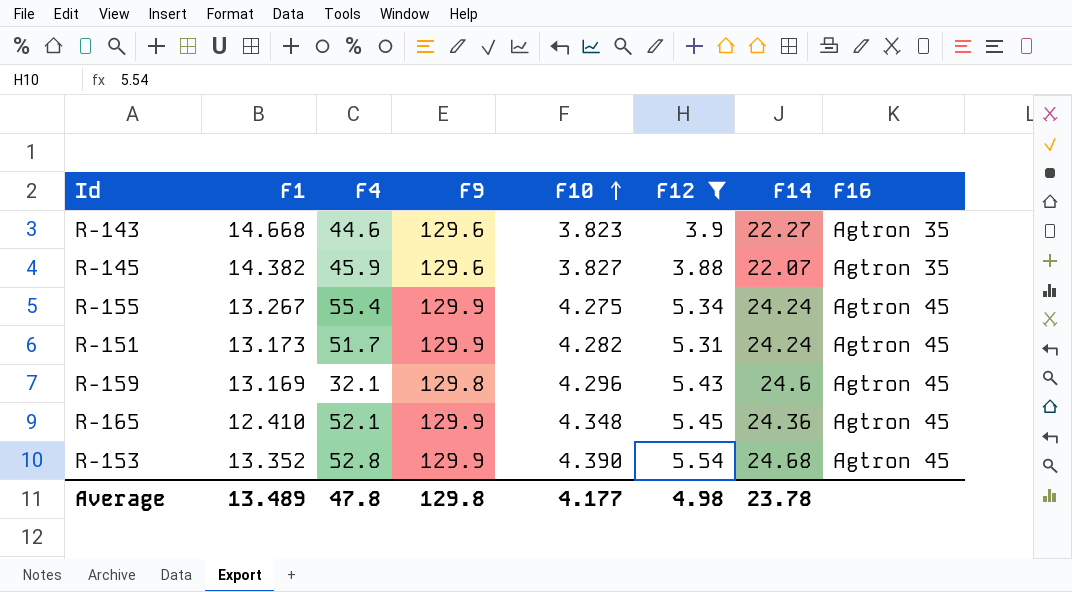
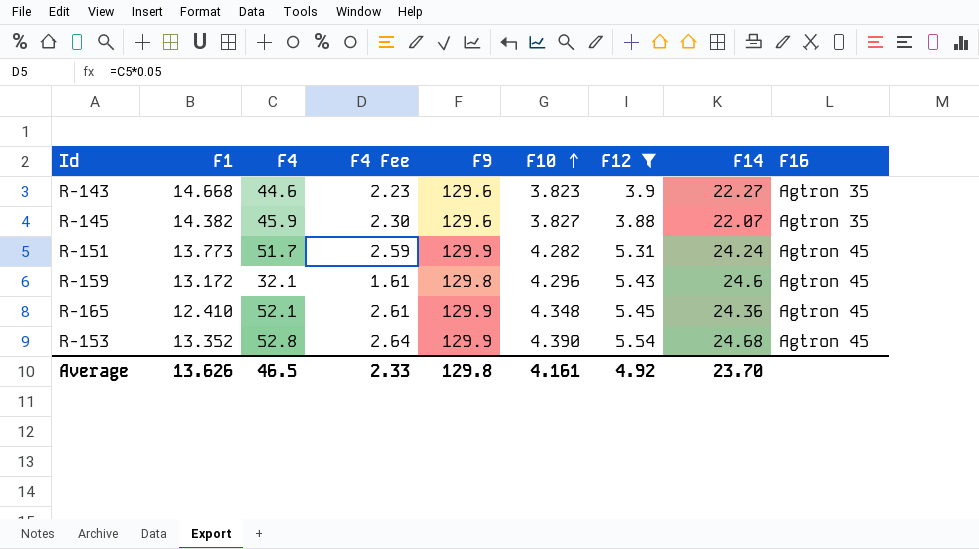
column F4 Fee | formula: none -> [F4] * 0.05
row R-155: 13.267 | 55.4 | 129.9 | 4.275 | 5.34 | 24.24 | Agtron 45 -> none
R-151 | F1: 13.173 -> 13.773
R-159 | F1: 13.169 -> 13.172
Average | F1: 13.489 -> 13.626
Average | F4: 47.8 -> 46.5
Average | F10: 4.177 -> 4.161
Average | F12: 4.98 -> 4.92
Average | F14: 23.78 -> 23.70

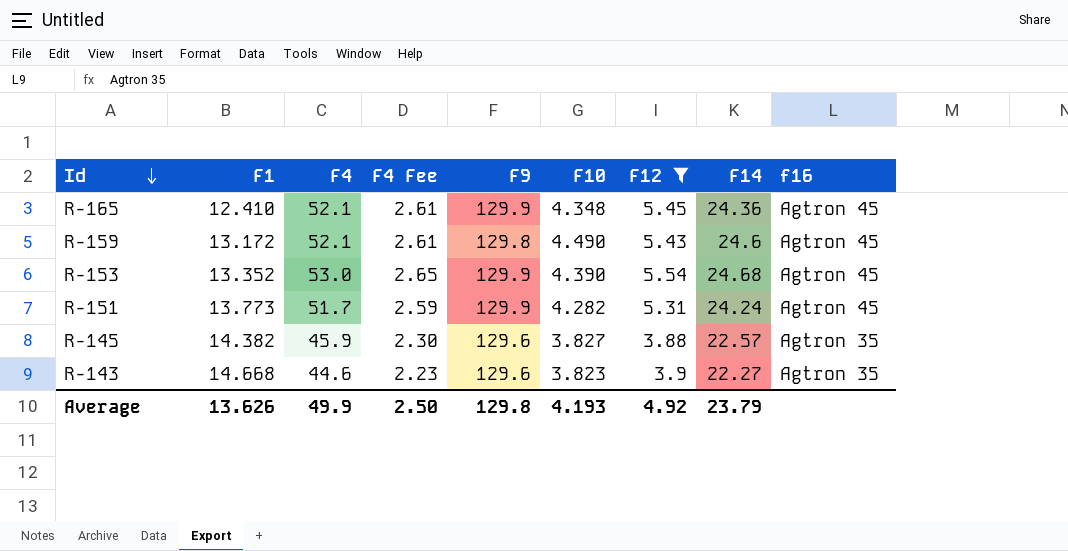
row order: F10 ascending -> Id descending
column name: F16 -> f16
R-159 | F4: 32.1 -> 52.1
R-159 | F4 Fee: 1.61 -> 2.61
R-159 | F10: 4.296 -> 4.490
R-153 | F4: 52.8 -> 53.0
R-153 | F4 Fee: 2.64 -> 2.65
R-145 | F14: 22.07 -> 22.57
Average | F4: 46.5 -> 49.9
Average | F4 Fee: 2.33 -> 2.50
Average | F10: 4.161 -> 4.193
Average | F14: 23.70 -> 23.79

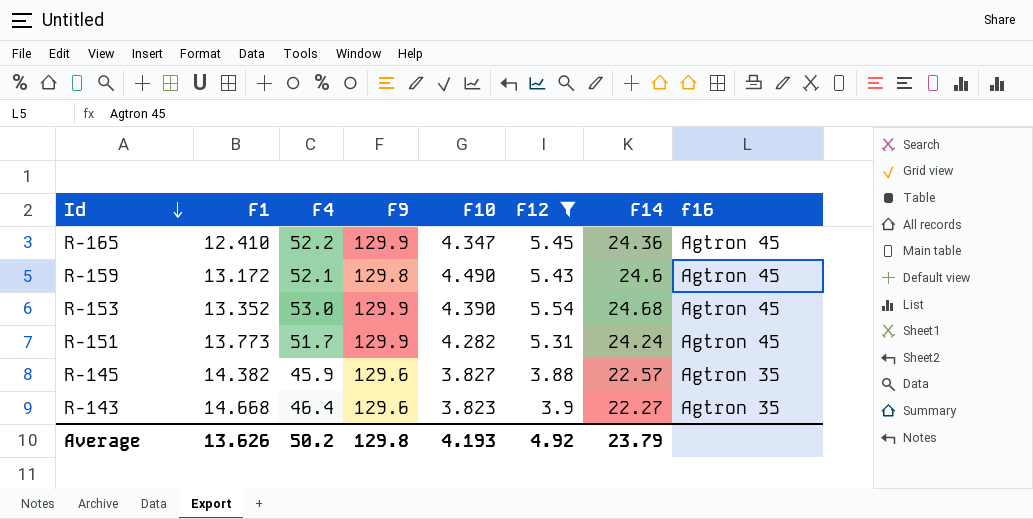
column F4 Fee | formula: [F4] * 0.05 -> none
R-165 | F4: 52.1 -> 52.2
R-165 | F10: 4.348 -> 4.347
R-143 | F4: 44.6 -> 46.4
Average | F4: 49.9 -> 50.2

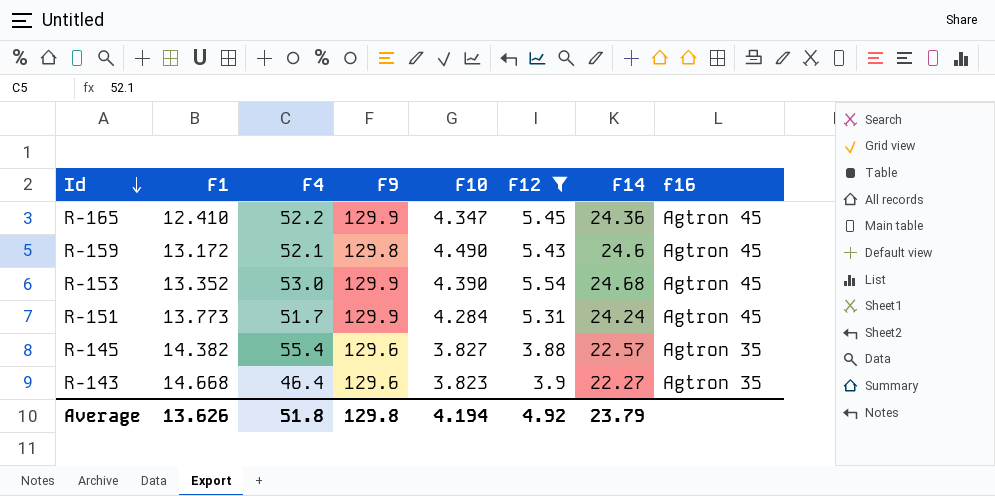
R-151 | F10: 4.282 -> 4.284
R-145 | F4: 45.9 -> 55.4
Average | F4: 50.2 -> 51.8
Average | F10: 4.193 -> 4.194

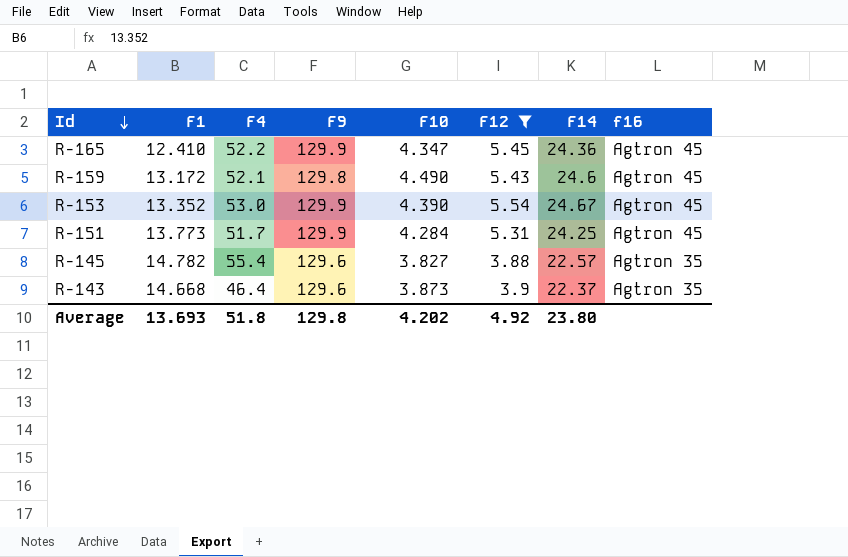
R-153 | F14: 24.68 -> 24.67
R-151 | F14: 24.24 -> 24.25
R-145 | F1: 14.382 -> 14.782
R-143 | F10: 3.823 -> 3.873
R-143 | F14: 22.27 -> 22.37
Average | F1: 13.626 -> 13.693
Average | F10: 4.194 -> 4.202
Average | F14: 23.79 -> 23.80

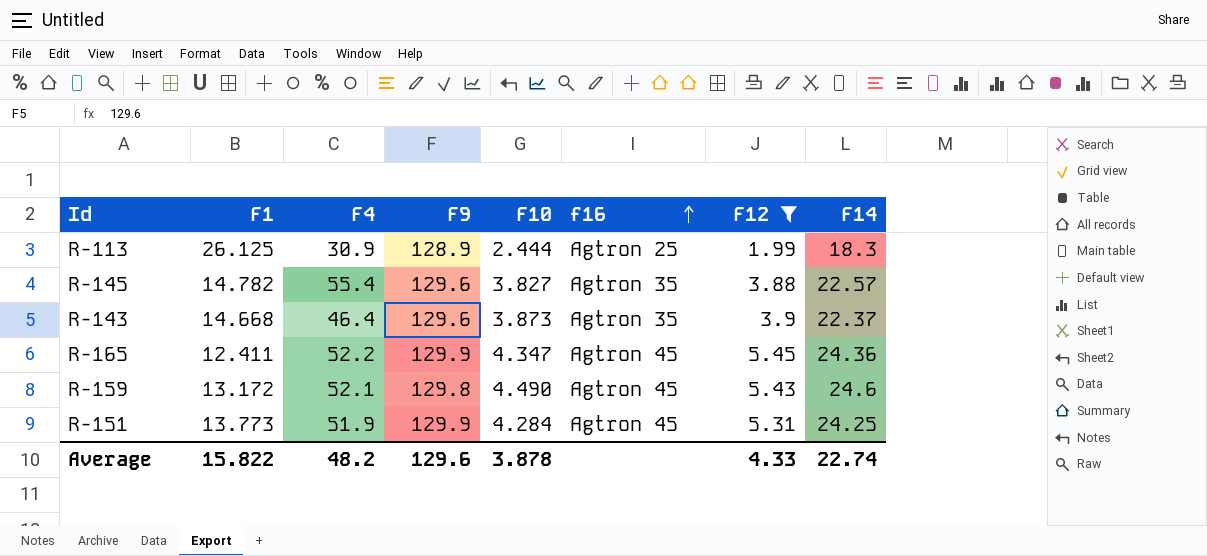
row order: Id descending -> f16 ascending
column f16 | position: 8 -> 6
row R-153: 13.352 | 53.0 | 129.9 | 4.390 | 5.54 | 24.67 | Agtron 45 -> none
row R-113: none -> 26.125 | 30.9 | 128.9 | 2.444 | Agtron 25 | 1.99 | 18.3
R-165 | F1: 12.410 -> 12.411
R-151 | F4: 51.7 -> 51.9
Average | F1: 13.693 -> 15.822
Average | F4: 51.8 -> 48.2
Average | F9: 129.8 -> 129.6
Average | F10: 4.202 -> 3.878
Average | F12: 4.92 -> 4.33
Average | F14: 23.80 -> 22.74

